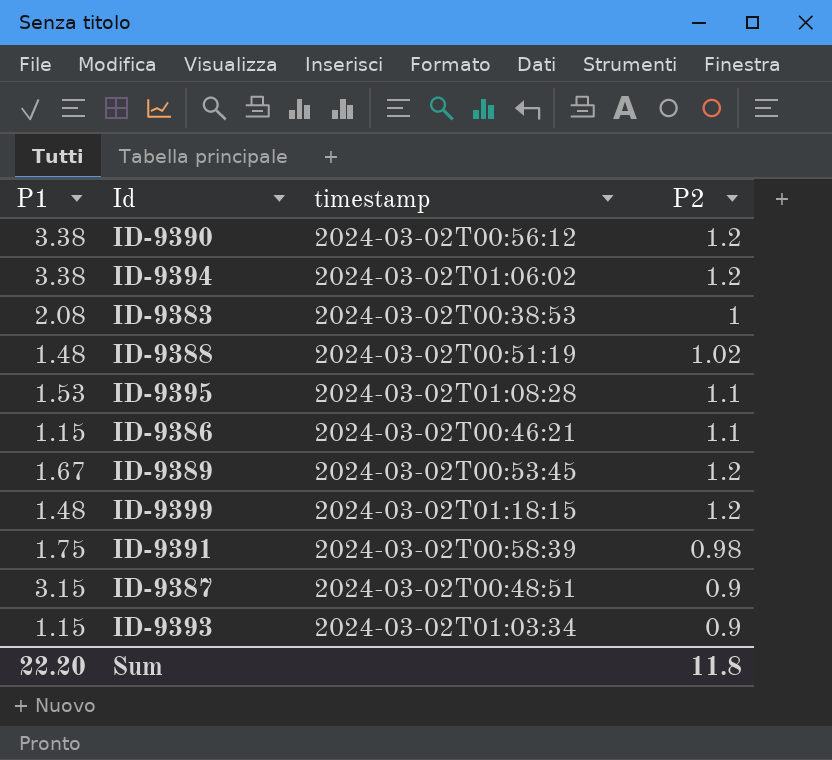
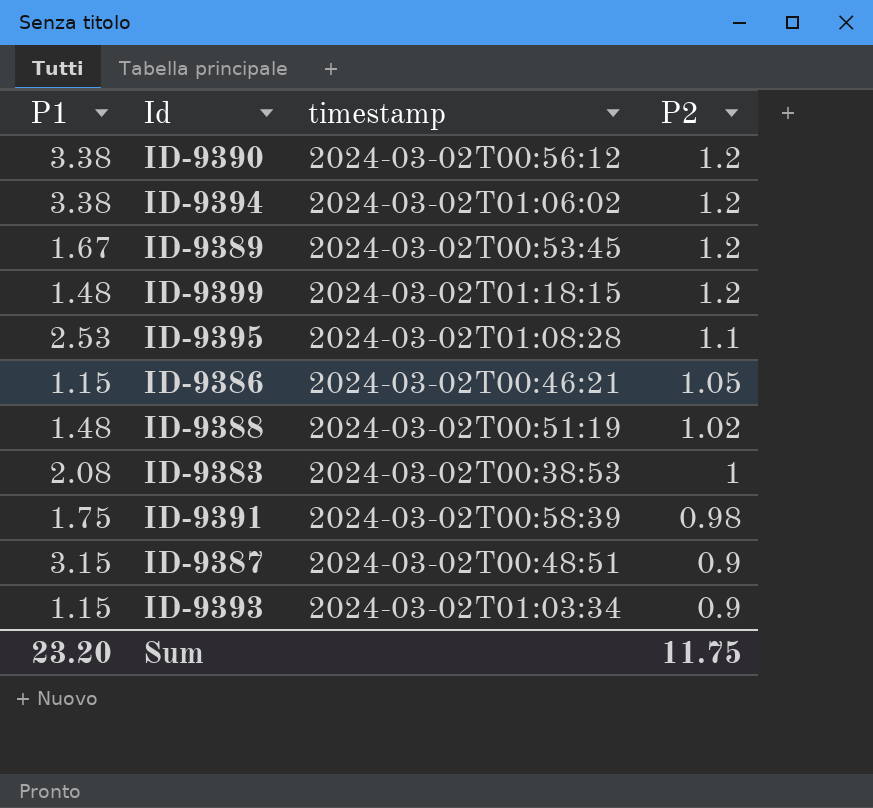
row order: none -> P2 descending
ID-9395 | P1: 1.53 -> 2.53
ID-9386 | P2: 1.1 -> 1.05
Sum | P1: 22.20 -> 23.20
Sum | P2: 11.8 -> 11.75

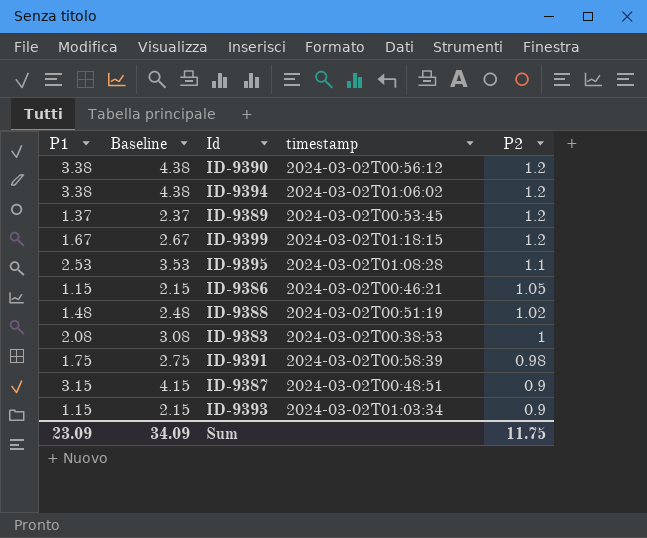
column Baseline | formula: none -> [P1] + 1
ID-9389 | P1: 1.67 -> 1.37
ID-9399 | P1: 1.48 -> 1.67
Sum | P1: 23.20 -> 23.09

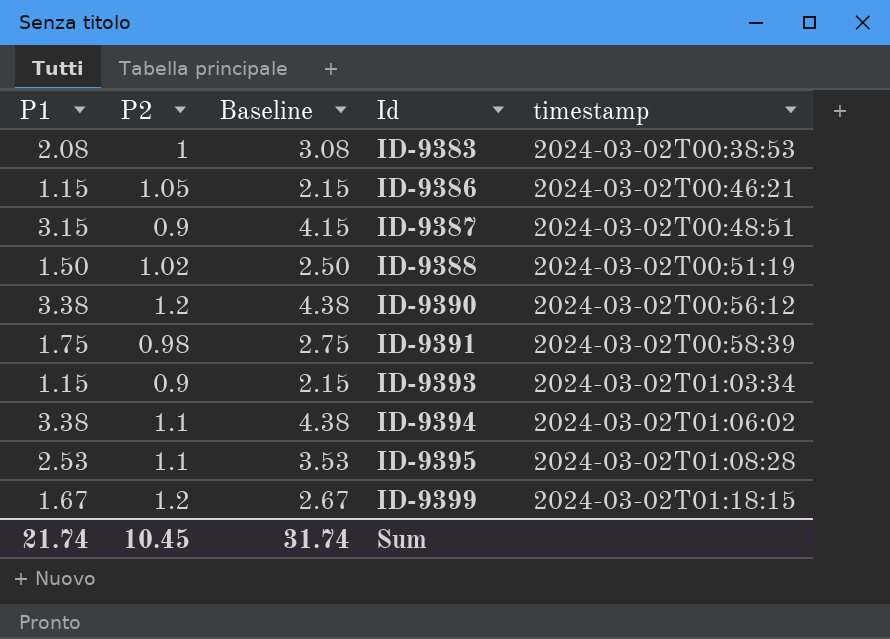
row order: P2 descending -> Id ascending
column P2 | position: 5 -> 2
row ID-9389: 1.37 | 2.37 | 2024-03-02T00:53:45 | 1.2 -> none
ID-9388 | P1: 1.48 -> 1.50
ID-9388 | Baseline: 2.48 -> 2.50
ID-9394 | P2: 1.2 -> 1.1
Sum | P1: 23.09 -> 21.74
Sum | P2: 11.75 -> 10.45
Sum | Baseline: 34.09 -> 31.74

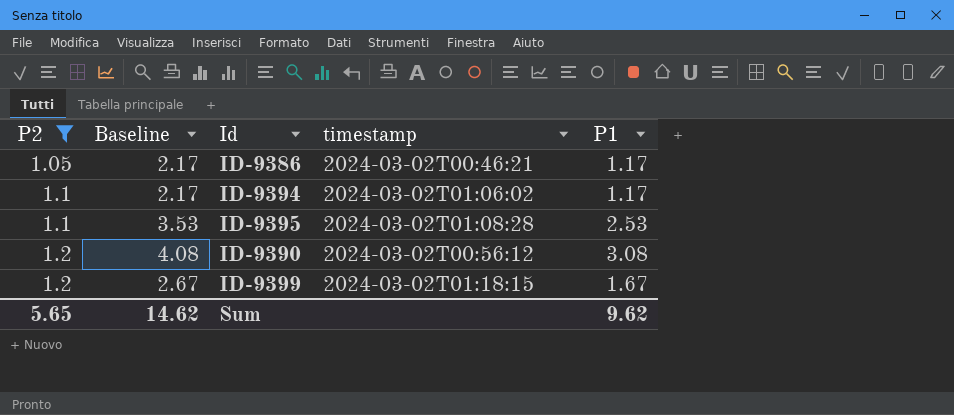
filter: none -> P2 >= 1.05
row order: Id ascending -> P2 ascending
column P1 | position: 1 -> 5
ID-9386 | Baseline: 2.15 -> 2.17
ID-9386 | P1: 1.15 -> 1.17
ID-9394 | Baseline: 4.38 -> 2.17
ID-9394 | P1: 3.38 -> 1.17
ID-9390 | Baseline: 4.38 -> 4.08
ID-9390 | P1: 3.38 -> 3.08
Sum | P2: 10.45 -> 5.65
Sum | Baseline: 31.74 -> 14.62
Sum | P1: 21.74 -> 9.62

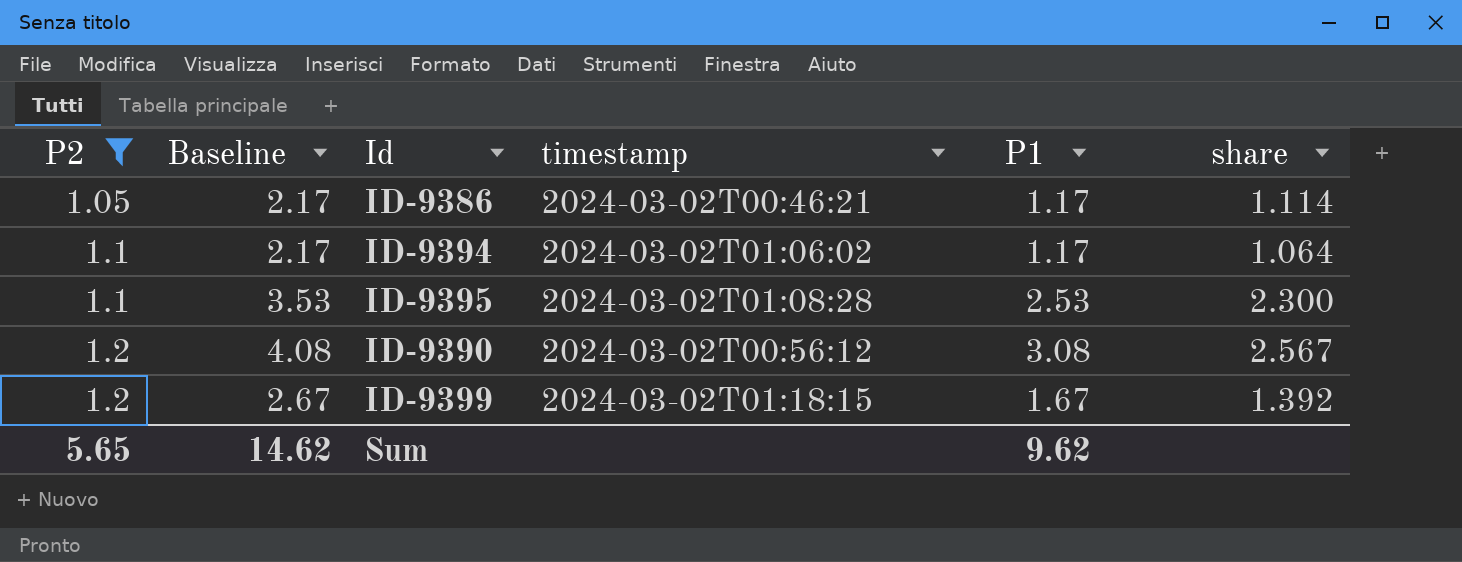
column share | formula: none -> [P1] / [P2]

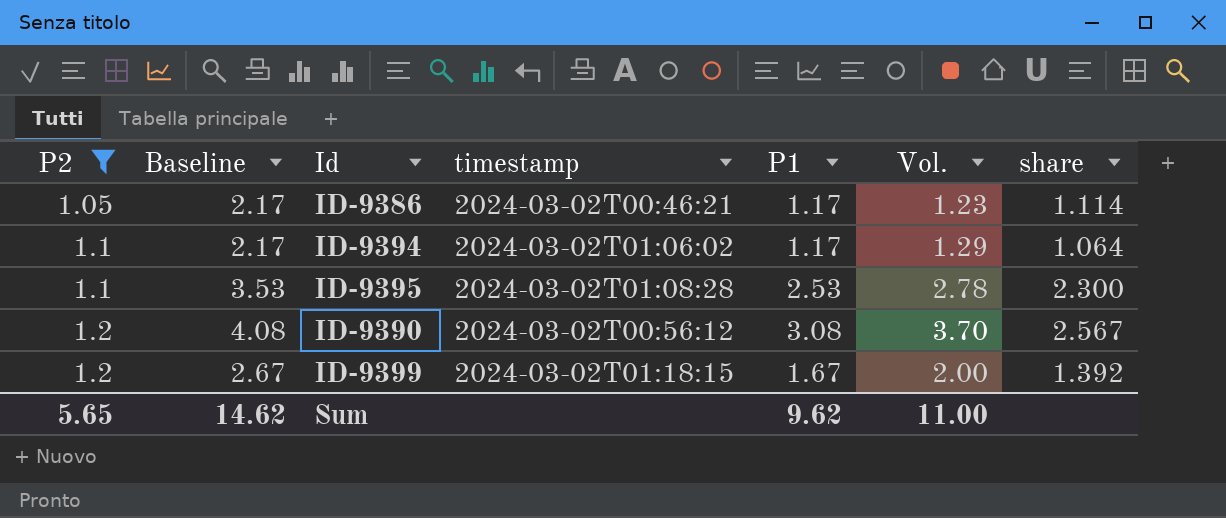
column Vol. | formula: none -> [P2] * [P1]

